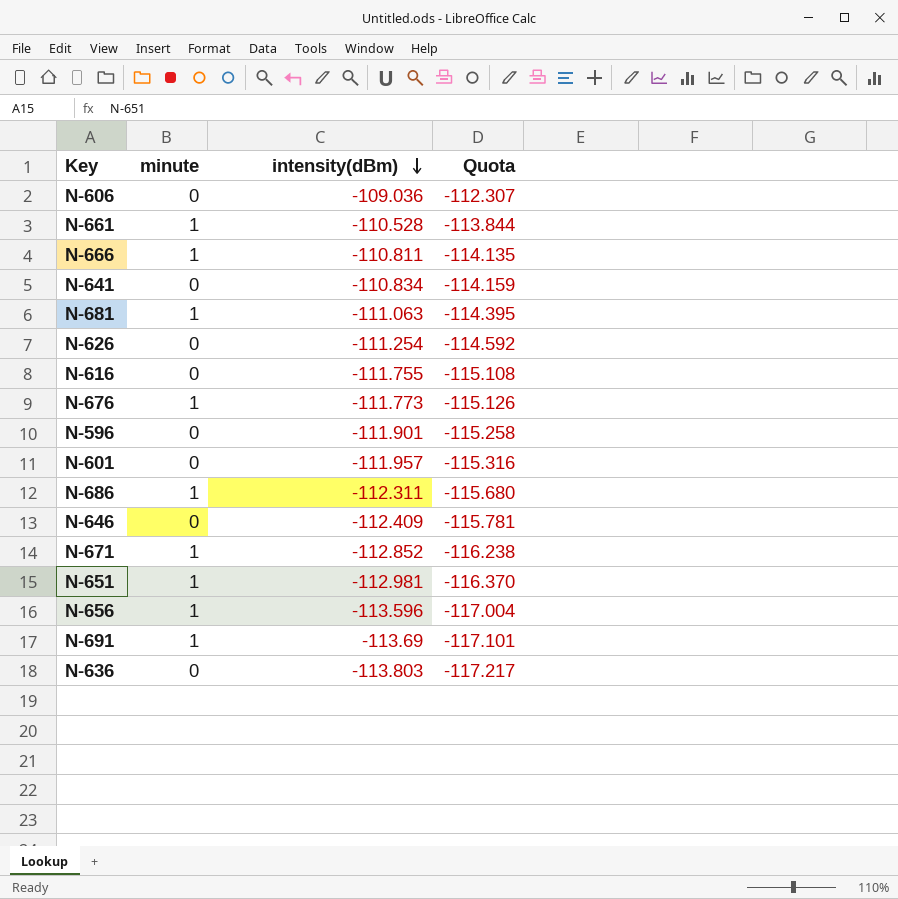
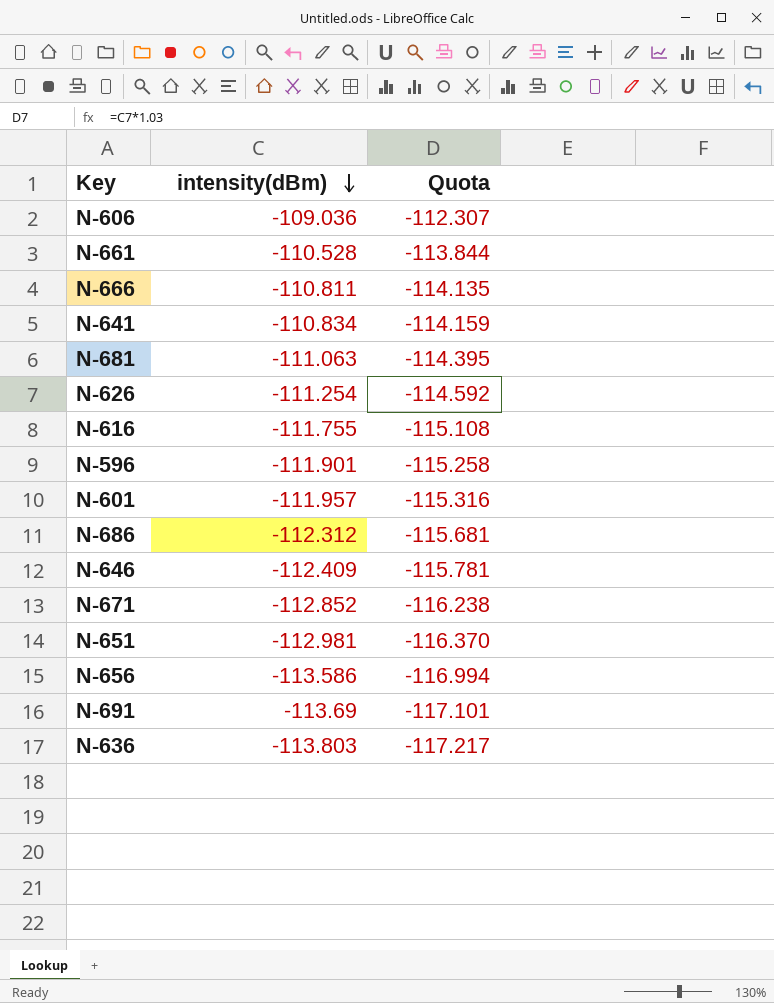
column minute | position: 2 -> none
row N-676: 1 | -111.773 | -115.126 -> none
N-686 | intensity(dBm): -112.311 -> -112.312
N-686 | Quota: -115.680 -> -115.681
N-656 | intensity(dBm): -113.596 -> -113.586
N-656 | Quota: -117.004 -> -116.994

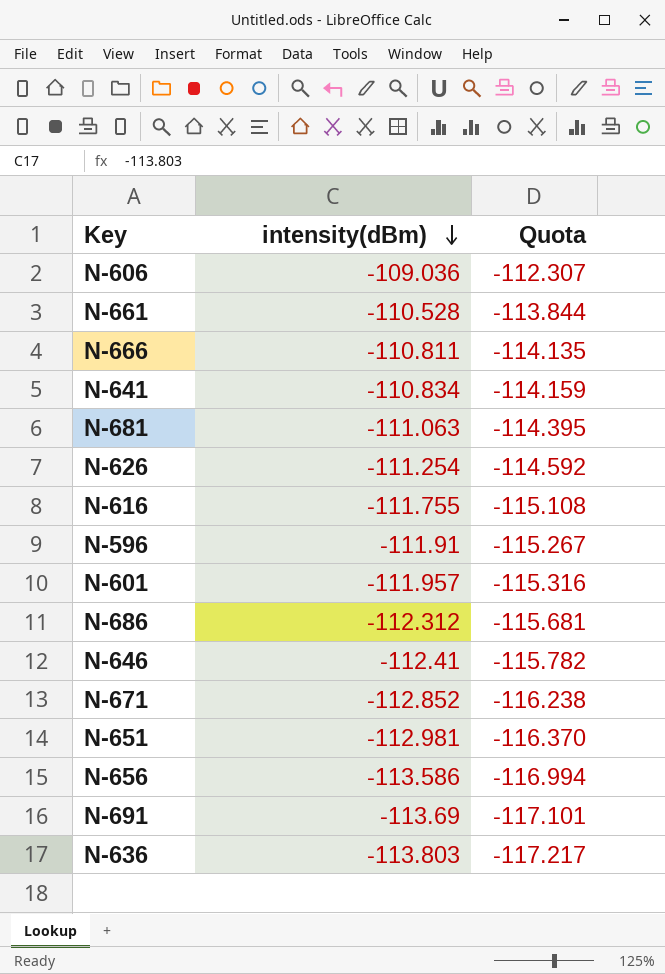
N-596 | intensity(dBm): -111.901 -> -111.91
N-596 | Quota: -115.258 -> -115.267
N-646 | intensity(dBm): -112.409 -> -112.41
N-646 | Quota: -115.781 -> -115.782

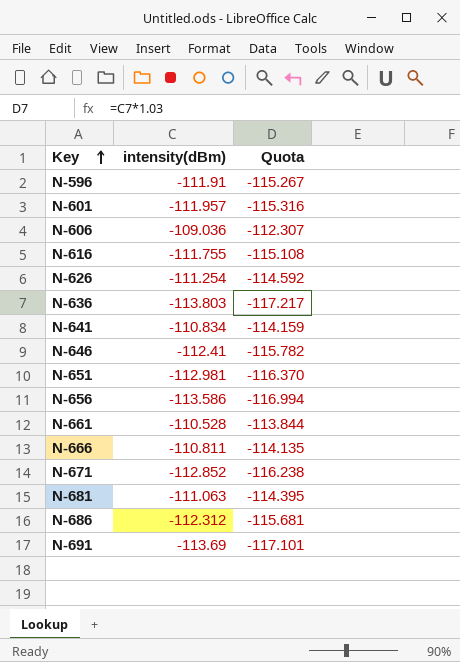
row order: intensity(dBm) descending -> Key ascending

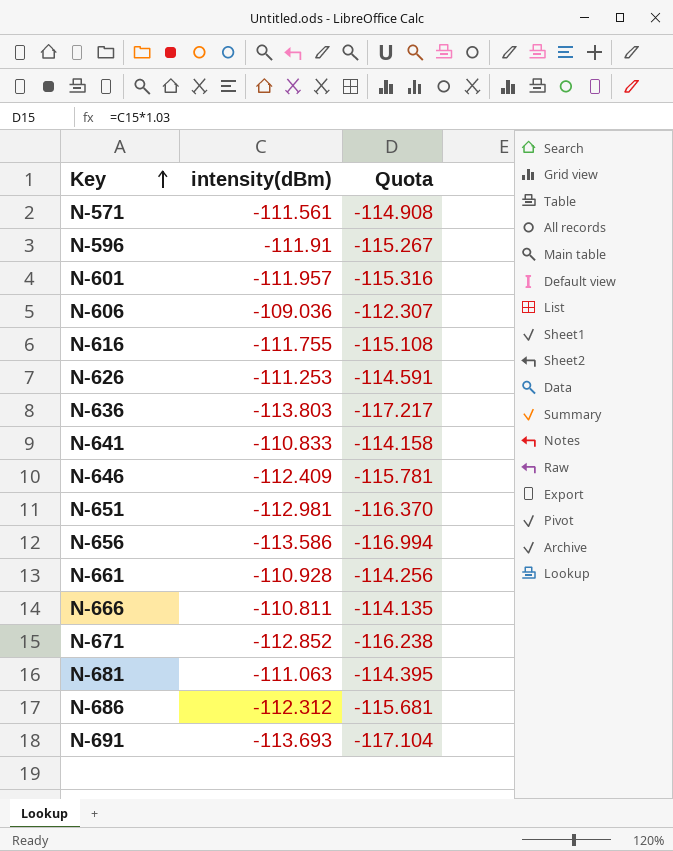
row N-571: none -> -111.561 | -114.908
N-626 | intensity(dBm): -111.254 -> -111.253
N-626 | Quota: -114.592 -> -114.591
N-641 | intensity(dBm): -110.834 -> -110.833
N-641 | Quota: -114.159 -> -114.158
N-646 | intensity(dBm): -112.41 -> -112.409
N-646 | Quota: -115.782 -> -115.781
N-661 | intensity(dBm): -110.528 -> -110.928
N-661 | Quota: -113.844 -> -114.256
N-691 | intensity(dBm): -113.69 -> -113.693
N-691 | Quota: -117.101 -> -117.104

